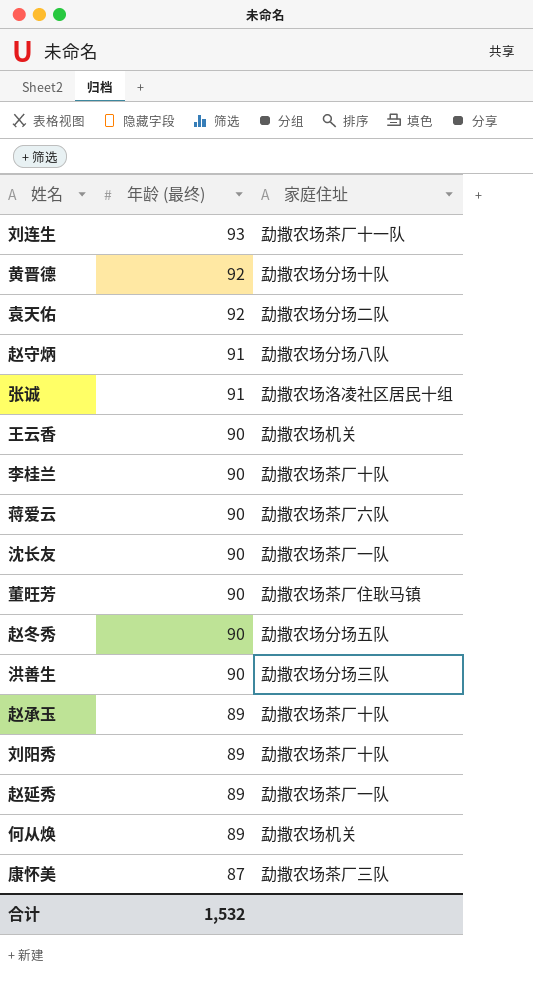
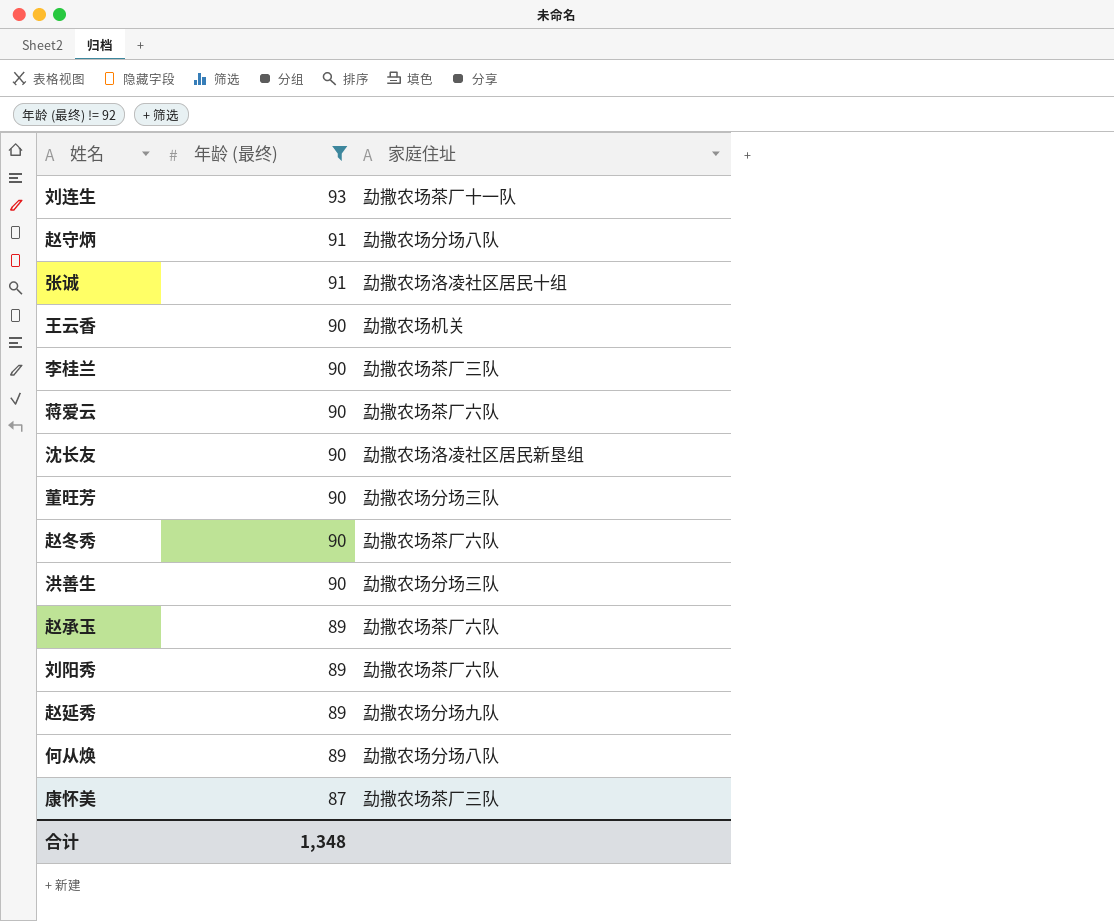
filter: none -> 年龄 (最终) != 92
李桂兰 | 家庭住址: 勐撒农场茶厂十队 -> 勐撒农场茶厂三队
沈长友 | 家庭住址: 勐撒农场茶厂一队 -> 勐撒农场洛凌社区居民新垦组
董旺芳 | 家庭住址: 勐撒农场茶厂住耿马镇 -> 勐撒农场分场三队
赵冬秀 | 家庭住址: 勐撒农场分场五队 -> 勐撒农场茶厂六队
赵承玉 | 家庭住址: 勐撒农场茶厂十队 -> 勐撒农场茶厂六队
刘阳秀 | 家庭住址: 勐撒农场茶厂十队 -> 勐撒农场茶厂六队
赵延秀 | 家庭住址: 勐撒农场茶厂一队 -> 勐撒农场分场九队
何从焕 | 家庭住址: 勐撒农场机关 -> 勐撒农场分场八队
合计 | 年龄 (最终): 1,532 -> 1,348

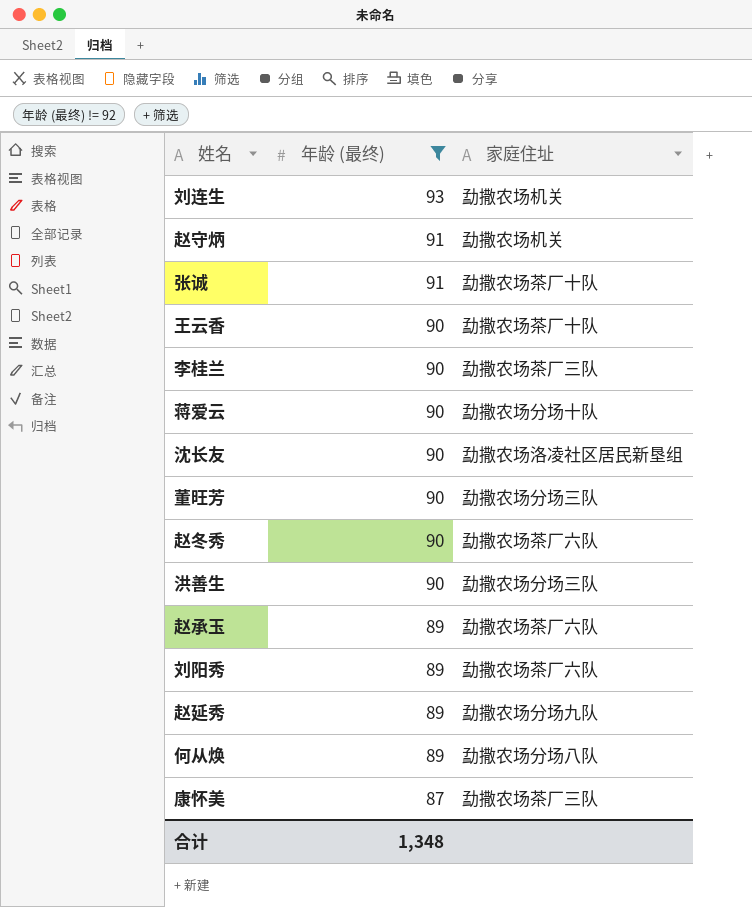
刘连生 | 家庭住址: 勐撒农场茶厂十一队 -> 勐撒农场机关
赵守炳 | 家庭住址: 勐撒农场分场八队 -> 勐撒农场机关
张诚 | 家庭住址: 勐撒农场洛凌社区居民十组 -> 勐撒农场茶厂十队
王云香 | 家庭住址: 勐撒农场机关 -> 勐撒农场茶厂十队
蒋爱云 | 家庭住址: 勐撒农场茶厂六队 -> 勐撒农场分场十队

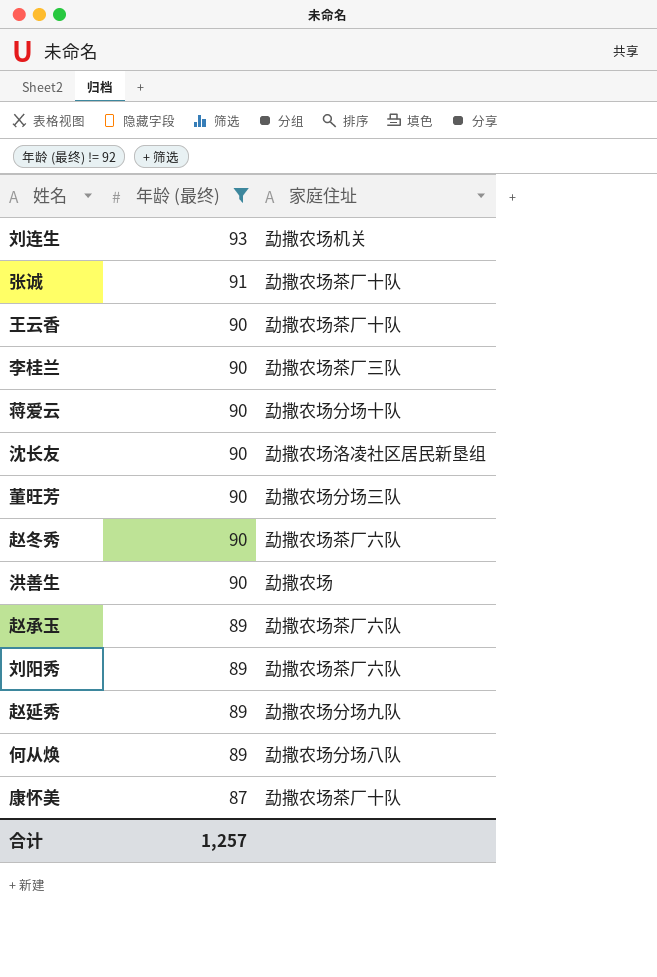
row 赵守炳: 91 | 勐撒农场机关 -> none
洪善生 | 家庭住址: 勐撒农场分场三队 -> 勐撒农场
康怀美 | 家庭住址: 勐撒农场茶厂三队 -> 勐撒农场茶厂十队
合计 | 年龄 (最终): 1,348 -> 1,257

